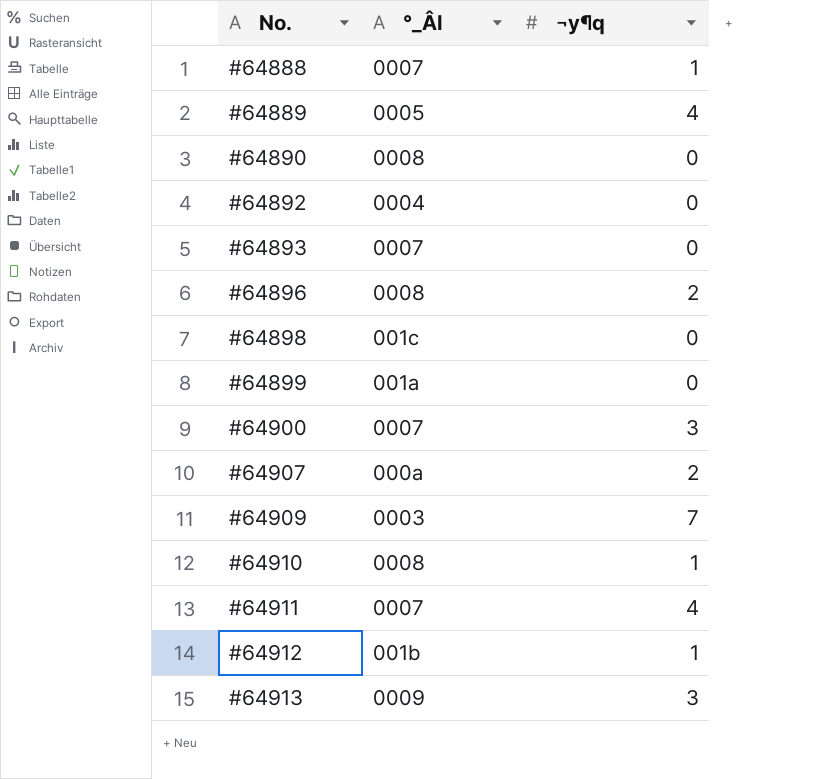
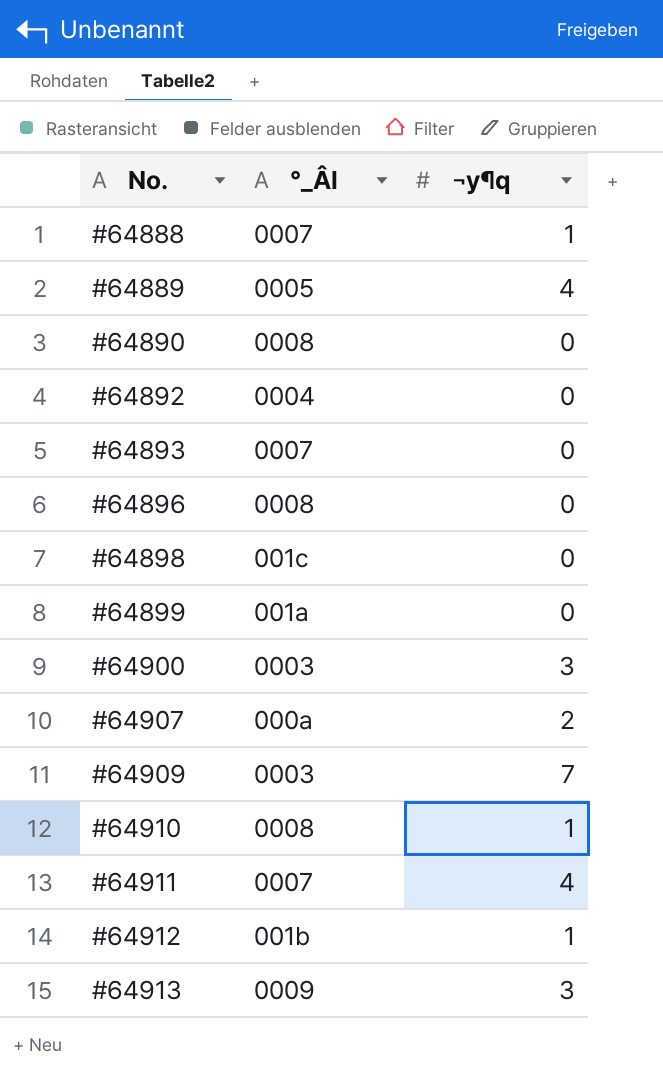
#64896 | ¬y¶q: 2 -> 0
#64900 | °_ÂI: 0007 -> 0003

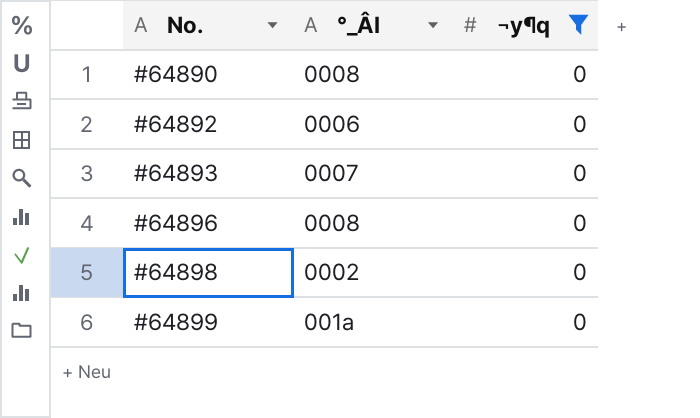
filter: none -> ¬y¶q = 0
#64892 | °_ÂI: 0004 -> 0006
#64898 | °_ÂI: 001c -> 0002

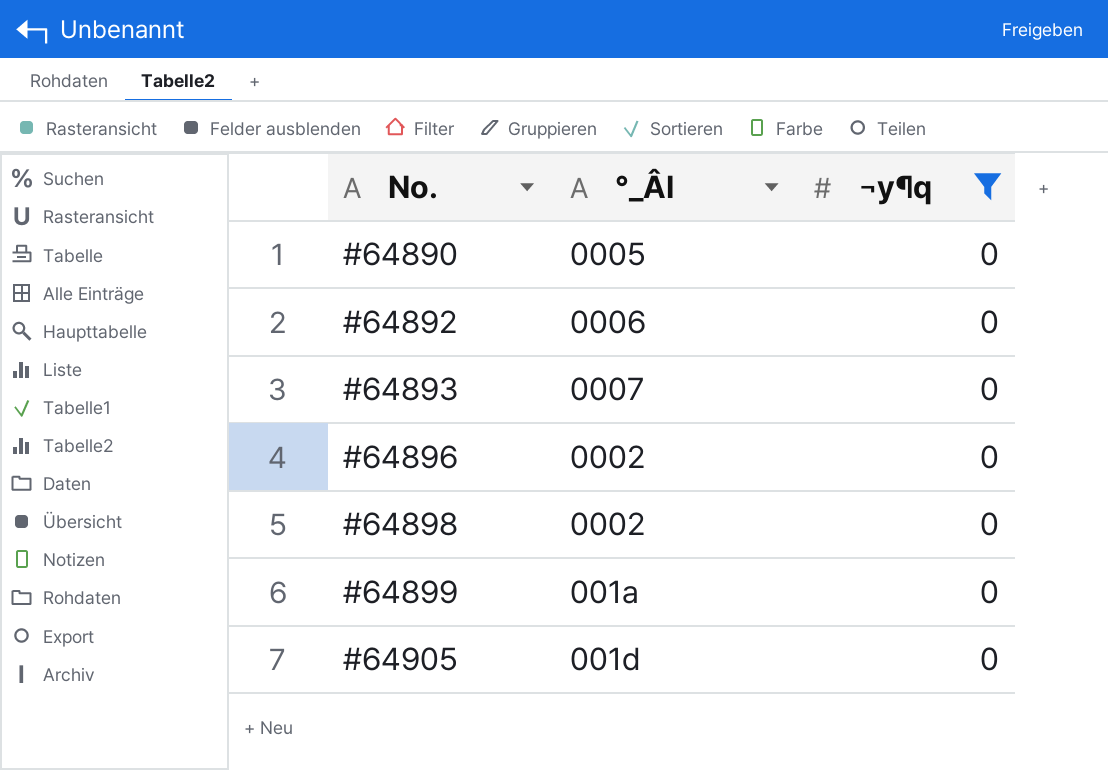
#64890 | °_ÂI: 0008 -> 0005
#64896 | °_ÂI: 0008 -> 0002
row #64905: none -> 001d | 0

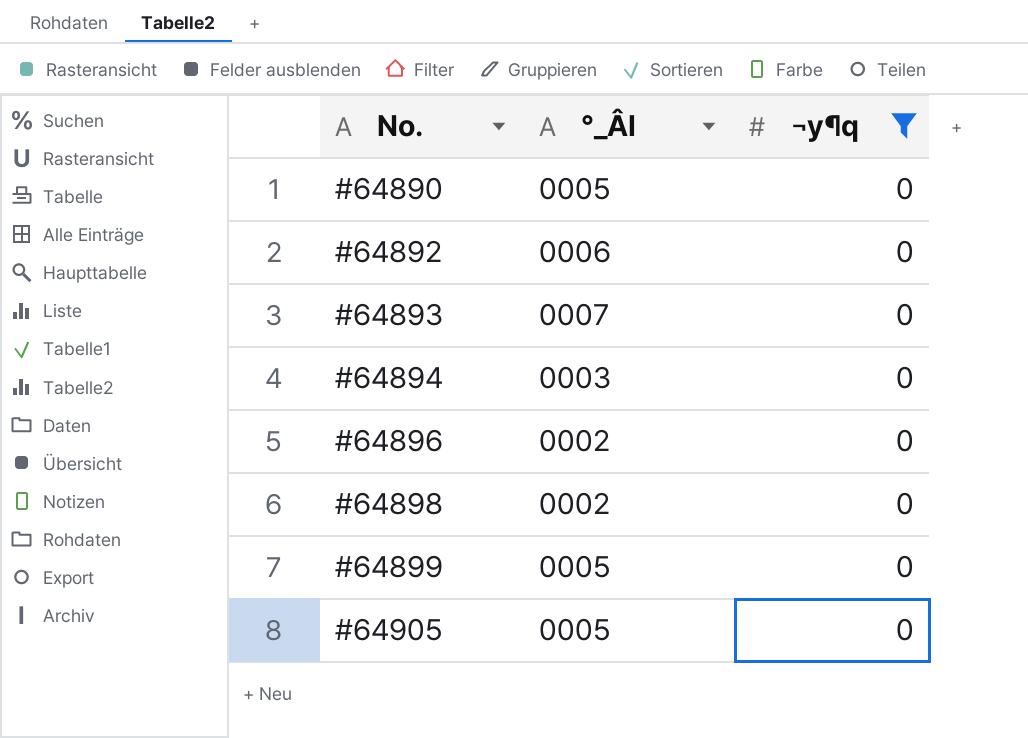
row #64894: none -> 0003 | 0
#64899 | °_ÂI: 001a -> 0005
#64905 | °_ÂI: 001d -> 0005

